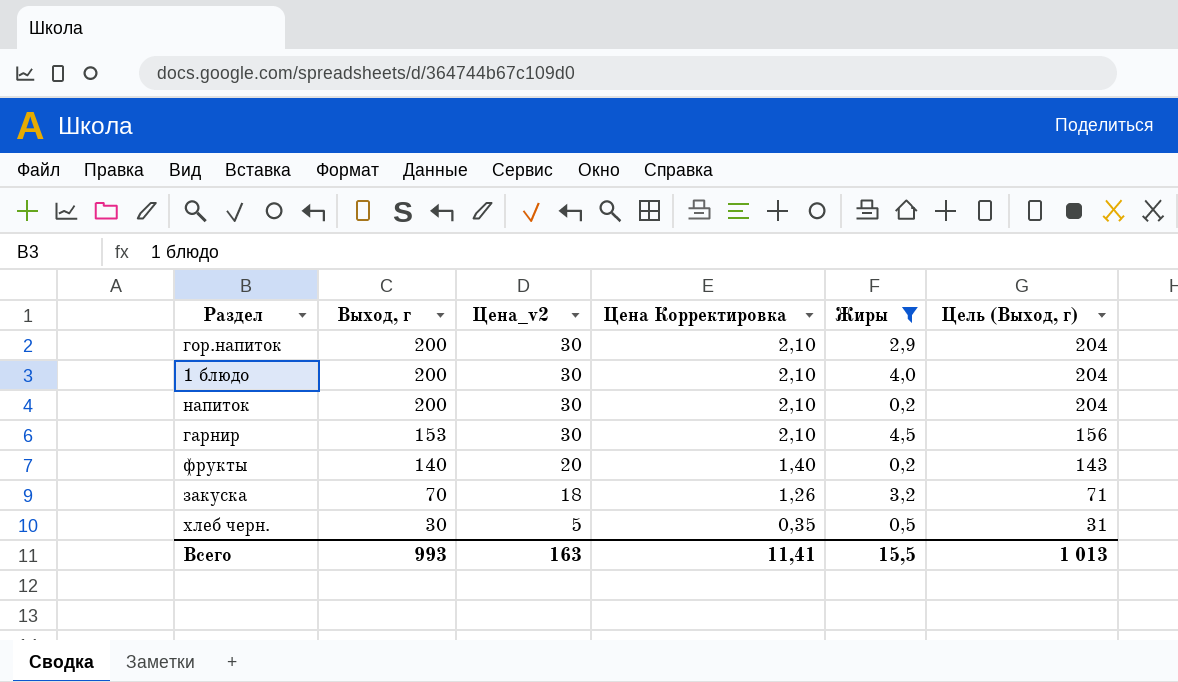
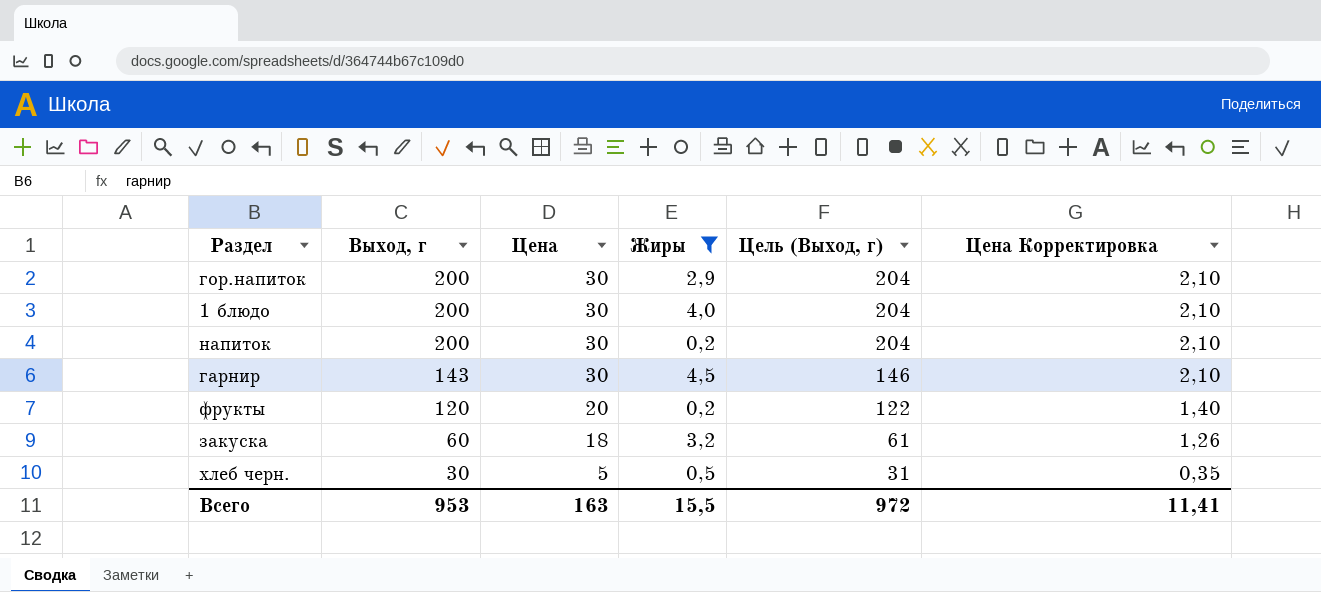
column name: Цена_v2 -> Цена
column Цена Корректировка | position: 4 -> 6
гарнир | Выход, г: 153 -> 143
гарнир | Цель (Выход, г): 156 -> 146
фрукты | Выход, г: 140 -> 120
фрукты | Цель (Выход, г): 143 -> 122
закуска | Выход, г: 70 -> 60
закуска | Цель (Выход, г): 71 -> 61
Всего | Выход, г: 993 -> 953
Всего | Цель (Выход, г): 1 013 -> 972

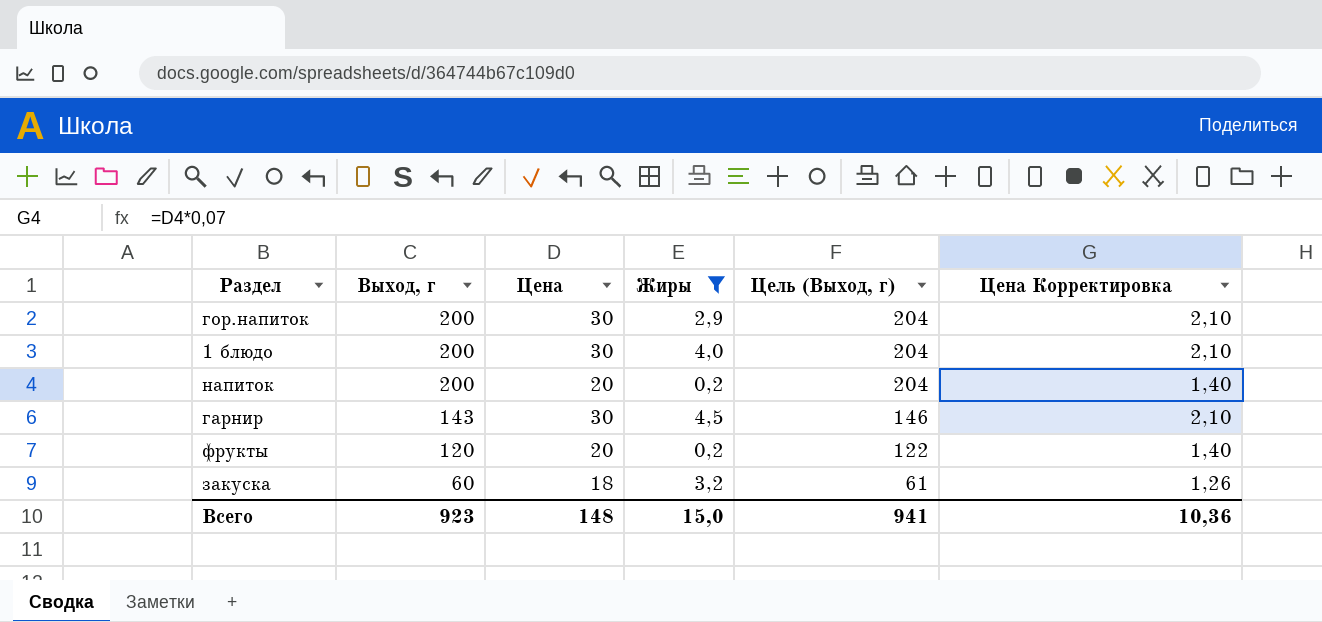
row хлеб черн.: 30 | 5 | 0,5 | 31 | 0,35 -> none
напиток | Цена: 30 -> 20
напиток | Цена Корректировка: 2,10 -> 1,40
Всего | Выход, г: 953 -> 923
Всего | Цена: 163 -> 148
Всего | Жиры: 15,5 -> 15,0
Всего | Цель (Выход, г): 972 -> 941
Всего | Цена Корректировка: 11,41 -> 10,36

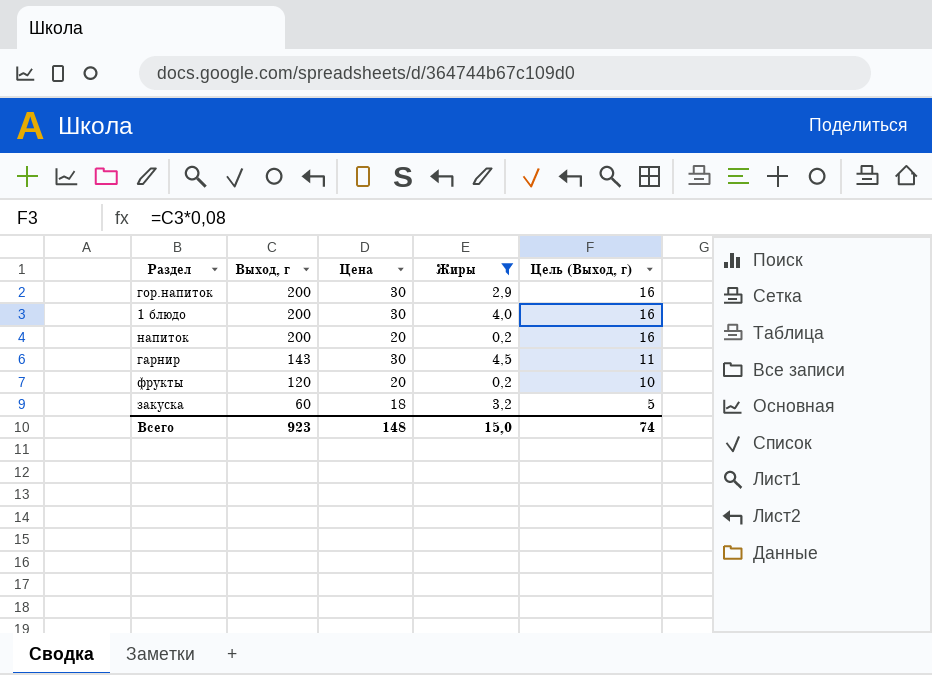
column Цена Корректировка | formula: [Цена] * 0,07 -> none
column Цель (Выход, г) | formula: [Выход, г] * 1,02 -> [Выход, г] * 0,08
Всего | Цель (Выход, г): 941 -> 74

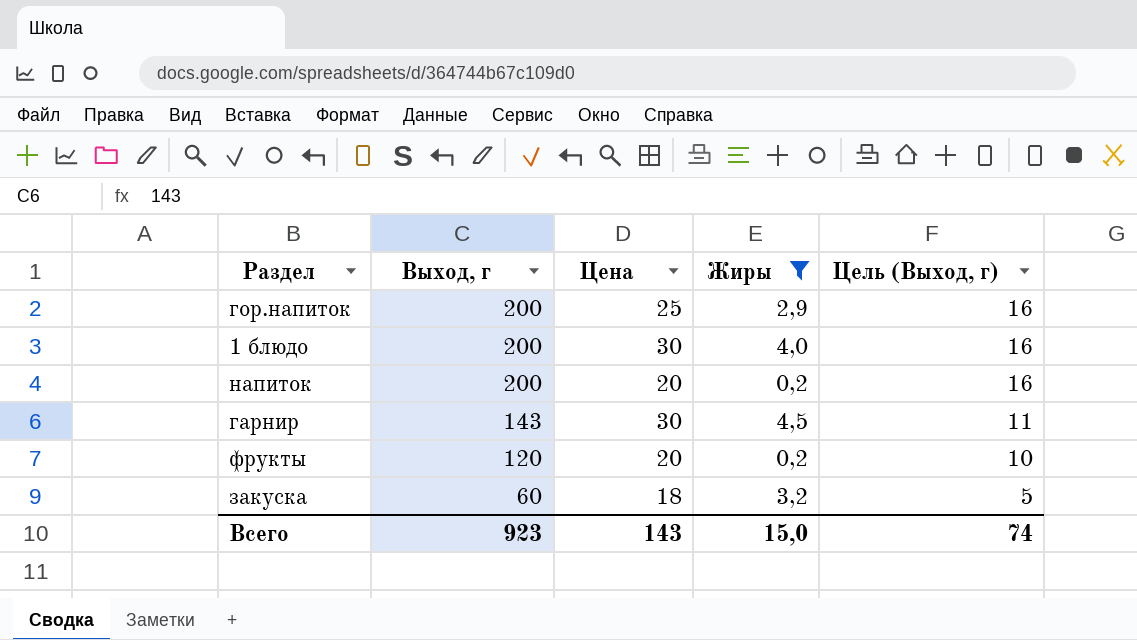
гор.напиток | Цена: 30 -> 25
Всего | Цена: 148 -> 143

